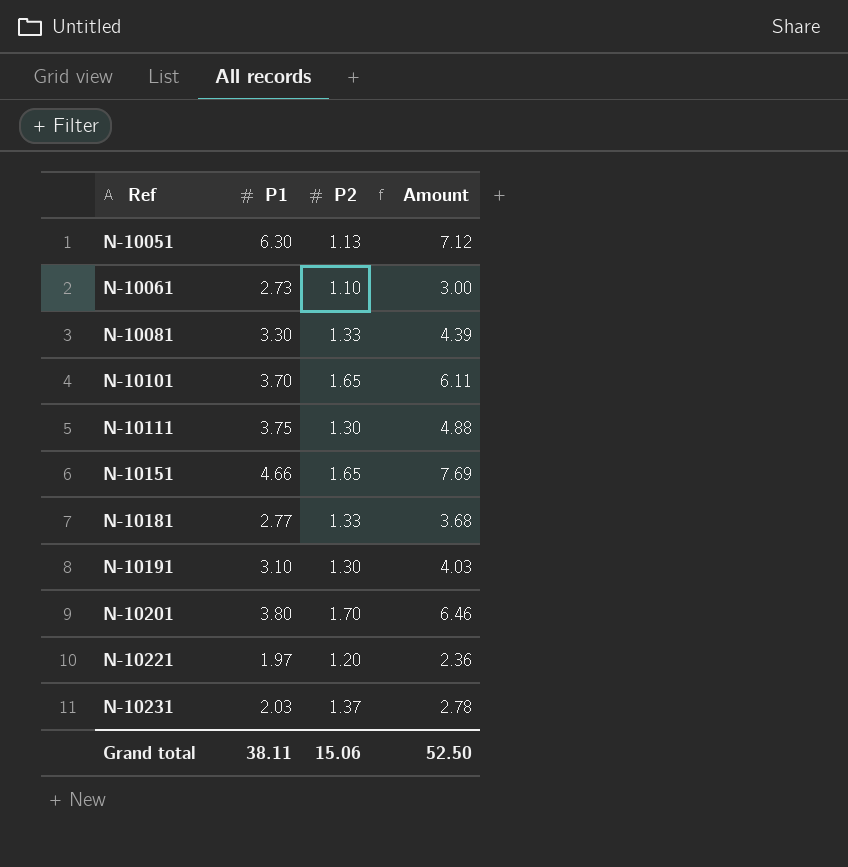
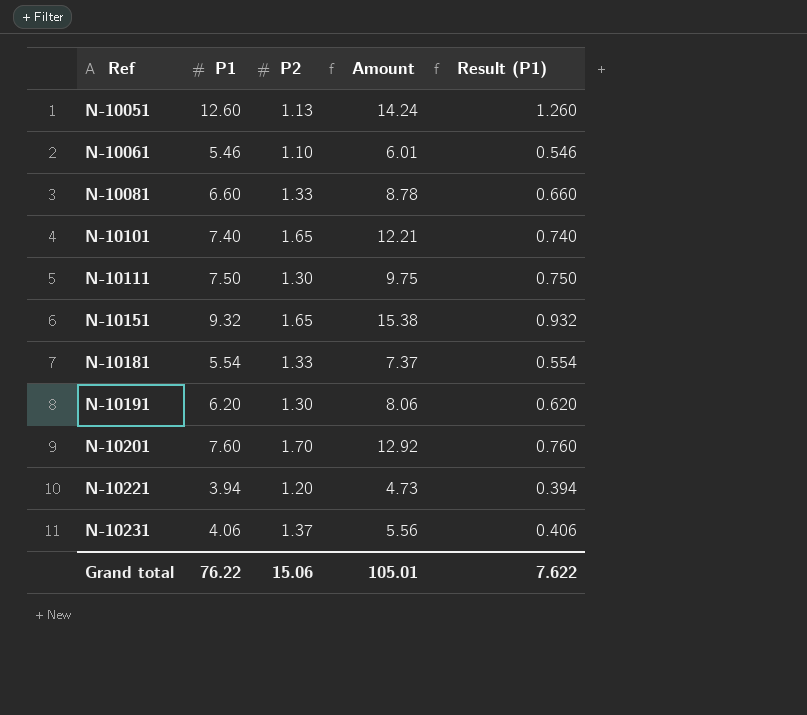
column Result (P1) | formula: none -> [P1] * 0.1
N-10051 | P1: 6.30 -> 12.60
N-10051 | Amount: 7.12 -> 14.24
N-10061 | P1: 2.73 -> 5.46
N-10061 | Amount: 3.00 -> 6.01
N-10081 | P1: 3.30 -> 6.60
N-10081 | Amount: 4.39 -> 8.78
N-10101 | P1: 3.70 -> 7.40
N-10101 | Amount: 6.11 -> 12.21
N-10111 | P1: 3.75 -> 7.50
N-10111 | Amount: 4.88 -> 9.75
N-10151 | P1: 4.66 -> 9.32
N-10151 | Amount: 7.69 -> 15.38
N-10181 | P1: 2.77 -> 5.54
N-10181 | Amount: 3.68 -> 7.37
N-10191 | P1: 3.10 -> 6.20
N-10191 | Amount: 4.03 -> 8.06
N-10201 | P1: 3.80 -> 7.60
N-10201 | Amount: 6.46 -> 12.92
N-10221 | P1: 1.97 -> 3.94
N-10221 | Amount: 2.36 -> 4.73
N-10231 | P1: 2.03 -> 4.06
N-10231 | Amount: 2.78 -> 5.56
Grand total | P1: 38.11 -> 76.22
Grand total | Amount: 52.50 -> 105.01

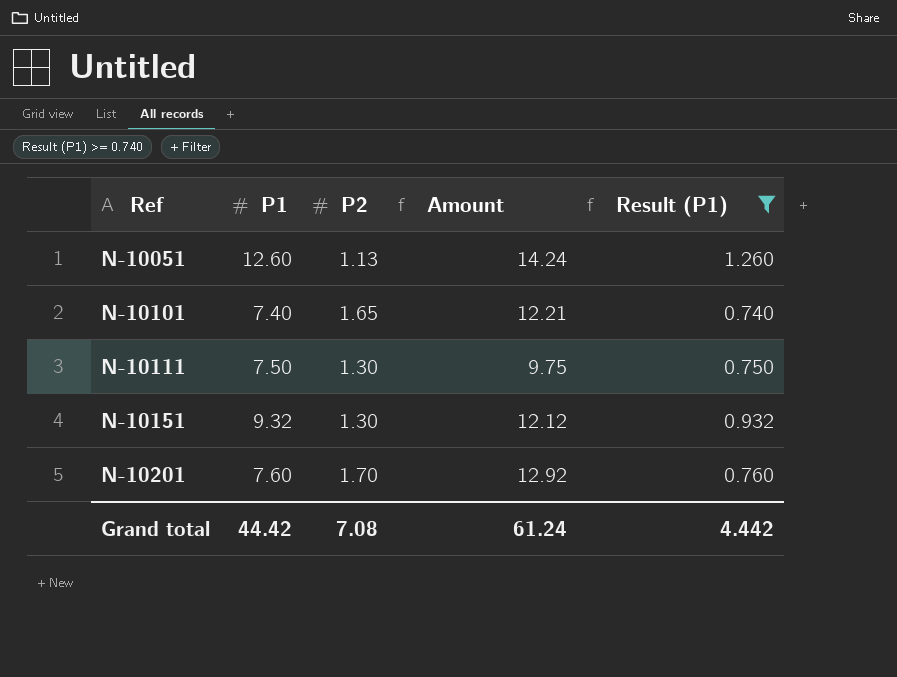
filter: none -> Result (P1) >= 0.740
N-10151 | P2: 1.65 -> 1.30
N-10151 | Amount: 15.38 -> 12.12
Grand total | P1: 76.22 -> 44.42
Grand total | P2: 15.06 -> 7.08
Grand total | Amount: 105.01 -> 61.24
Grand total | Result (P1): 7.622 -> 4.442

